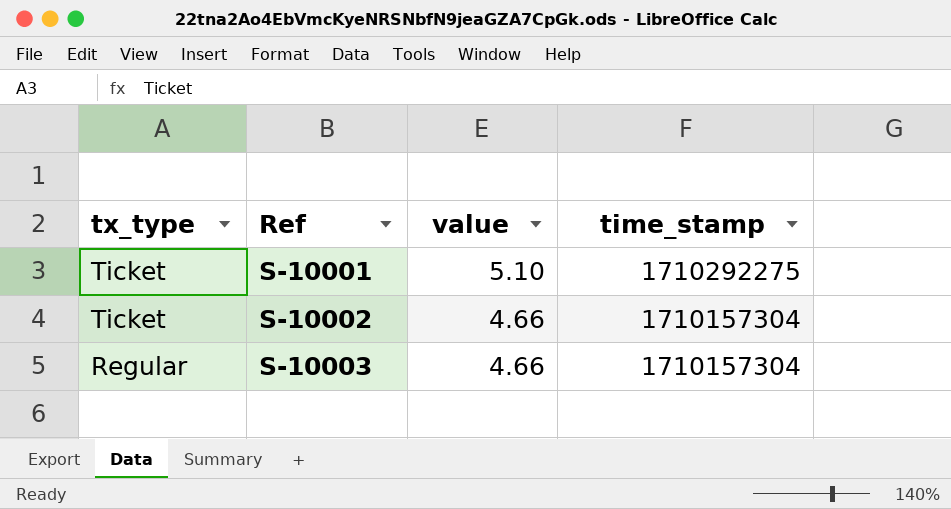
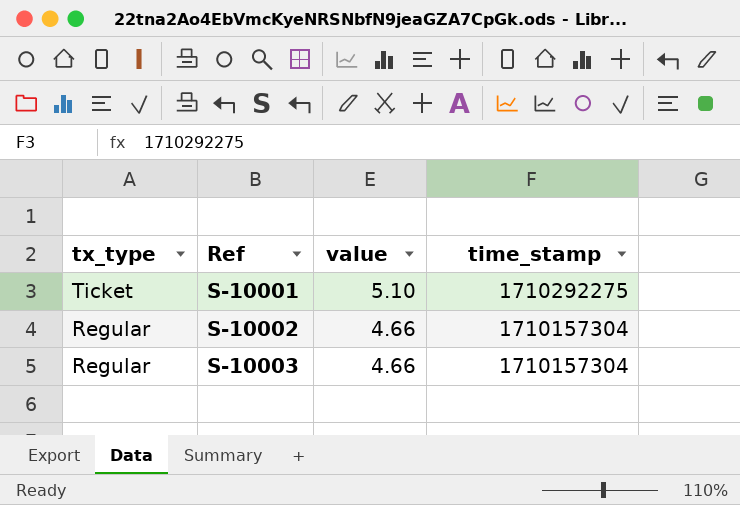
S-10002 | tx_type: Ticket -> Regular

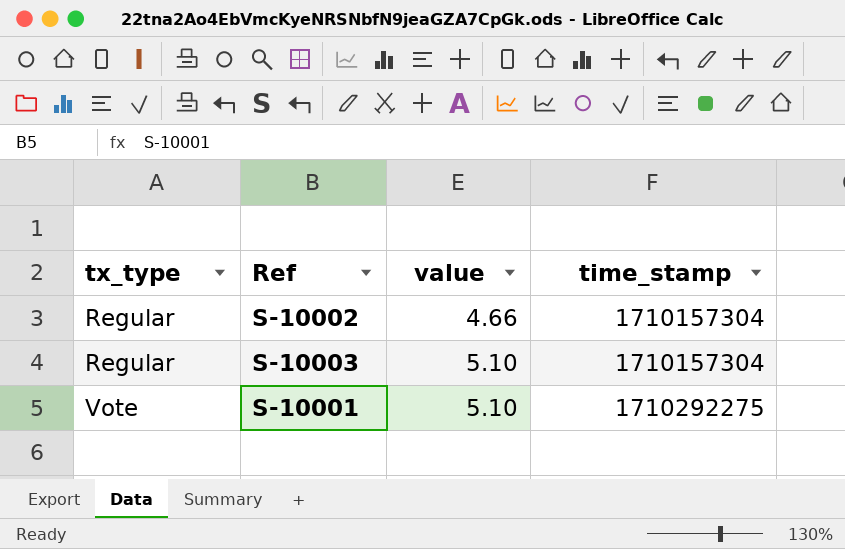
row order: tx_type descending -> tx_type ascending
S-10003 | value: 4.66 -> 5.10
S-10001 | tx_type: Ticket -> Vote

